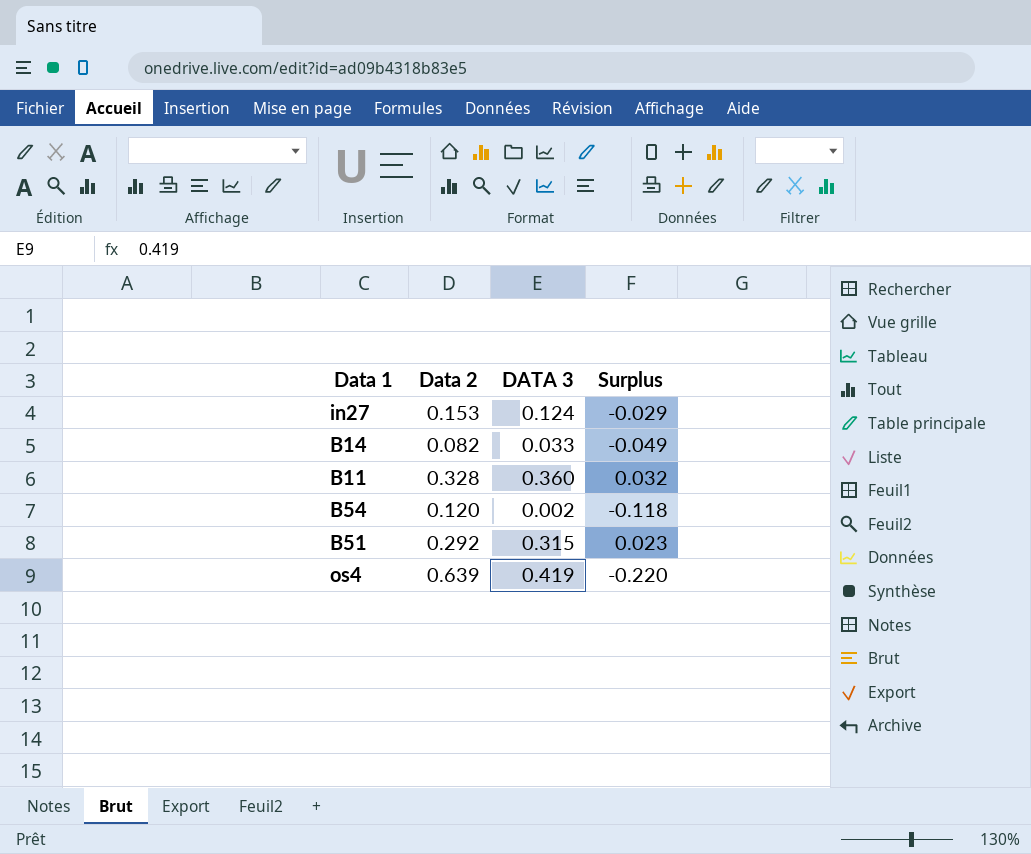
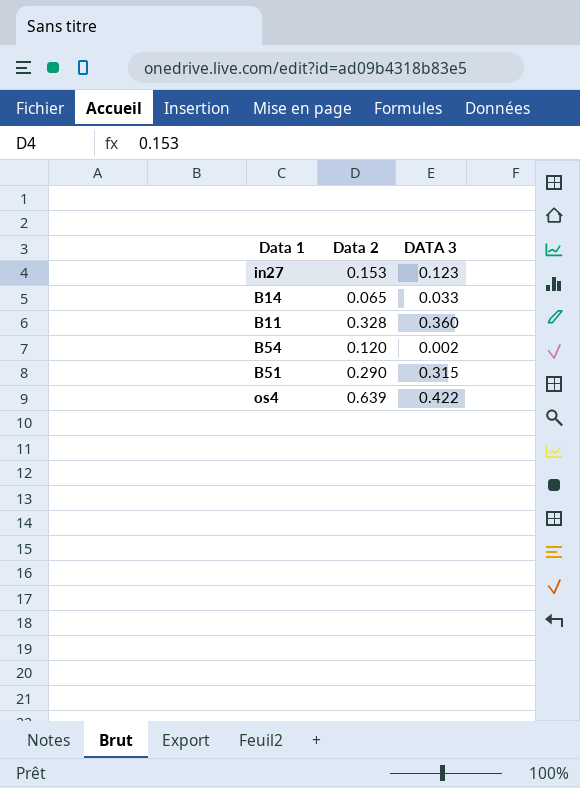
column Surplus | formula: [DATA 3] - [Data 2] -> none
in27 | DATA 3: 0.124 -> 0.123
B14 | Data 2: 0.082 -> 0.065
B51 | Data 2: 0.292 -> 0.290
os4 | DATA 3: 0.419 -> 0.422

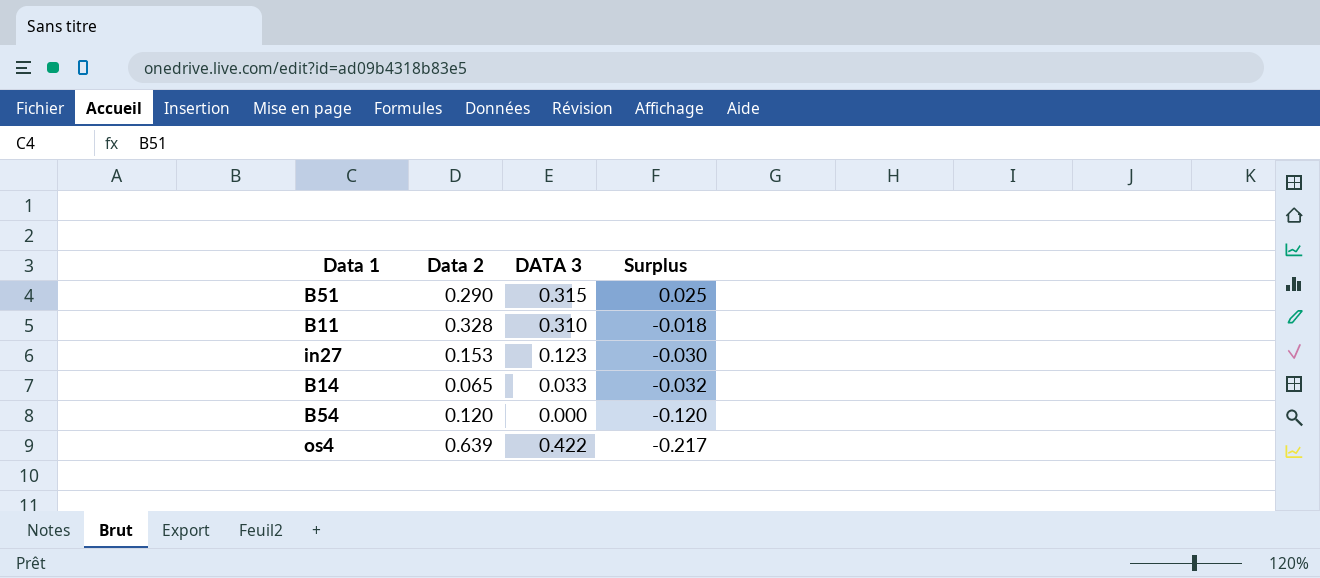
row order: none -> Surplus descending
column Surplus | formula: none -> [DATA 3] - [Data 2]
B11 | DATA 3: 0.360 -> 0.310
B54 | DATA 3: 0.002 -> 0.000

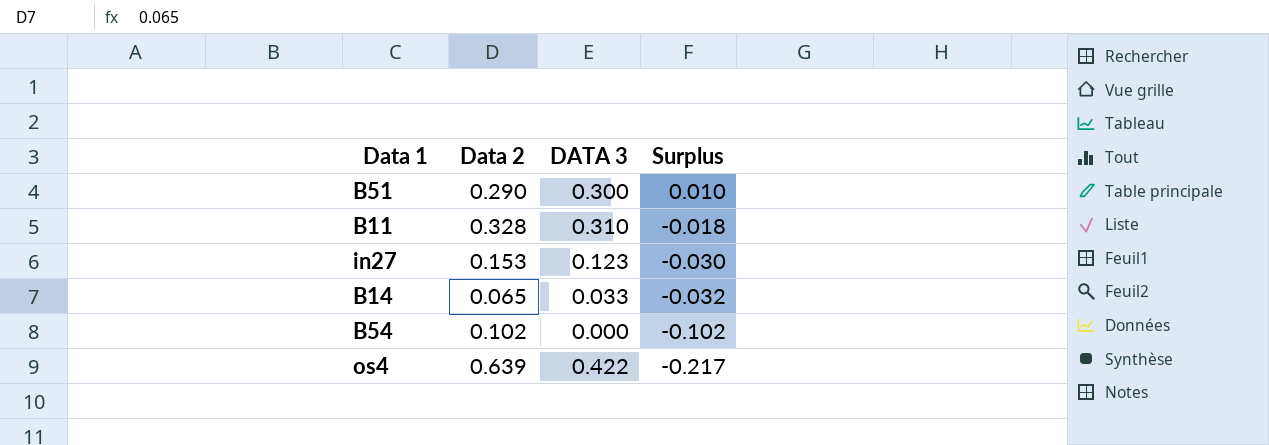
B51 | DATA 3: 0.315 -> 0.300
B51 | Surplus: 0.025 -> 0.010
B54 | Data 2: 0.120 -> 0.102
B54 | Surplus: -0.120 -> -0.102

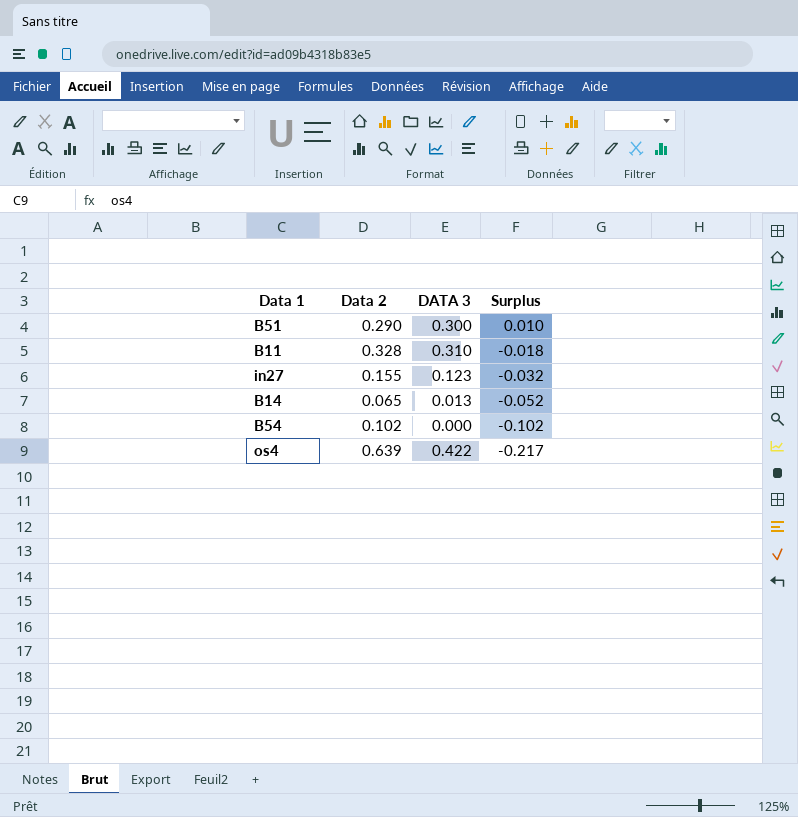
in27 | Data 2: 0.153 -> 0.155
in27 | Surplus: -0.030 -> -0.032
B14 | DATA 3: 0.033 -> 0.013
B14 | Surplus: -0.032 -> -0.052

